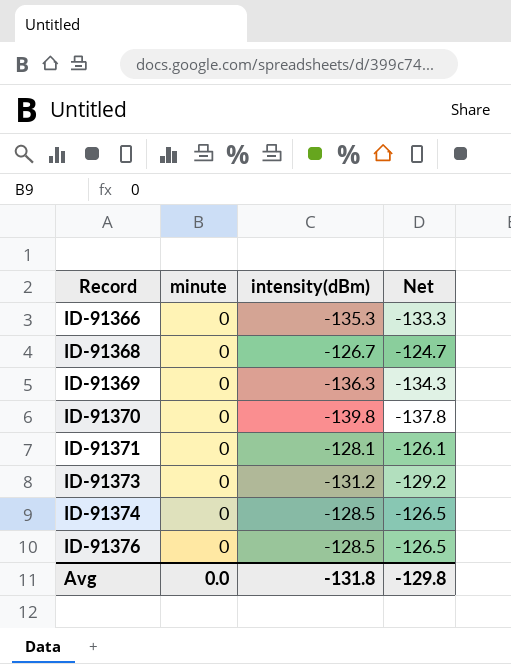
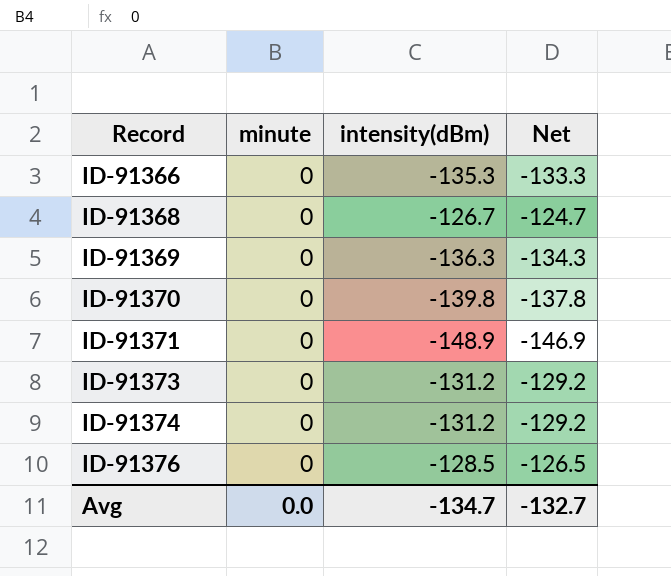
ID-91371 | intensity(dBm): -128.1 -> -148.9
ID-91371 | Net: -126.1 -> -146.9
ID-91374 | intensity(dBm): -128.5 -> -131.2
ID-91374 | Net: -126.5 -> -129.2
Avg | intensity(dBm): -131.8 -> -134.7
Avg | Net: -129.8 -> -132.7

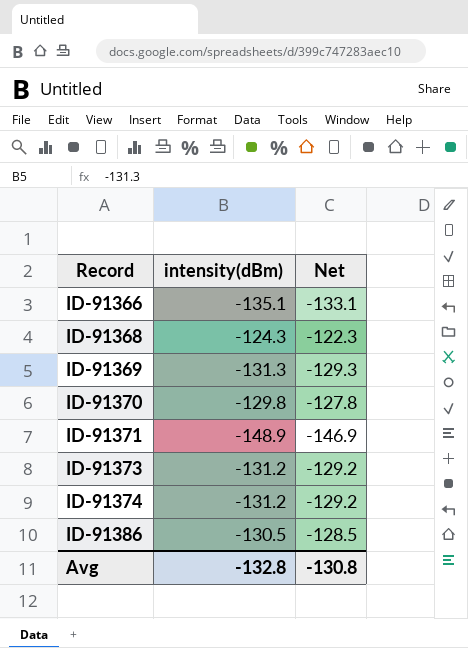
column minute | position: 2 -> none
row ID-91376: 0 | -128.5 | -126.5 -> none
ID-91366 | intensity(dBm): -135.3 -> -135.1
ID-91366 | Net: -133.3 -> -133.1
ID-91368 | intensity(dBm): -126.7 -> -124.3
ID-91368 | Net: -124.7 -> -122.3
ID-91369 | intensity(dBm): -136.3 -> -131.3
ID-91369 | Net: -134.3 -> -129.3
ID-91370 | intensity(dBm): -139.8 -> -129.8
ID-91370 | Net: -137.8 -> -127.8
row ID-91386: none -> -130.5 | -128.5
Avg | intensity(dBm): -134.7 -> -132.8
Avg | Net: -132.7 -> -130.8

